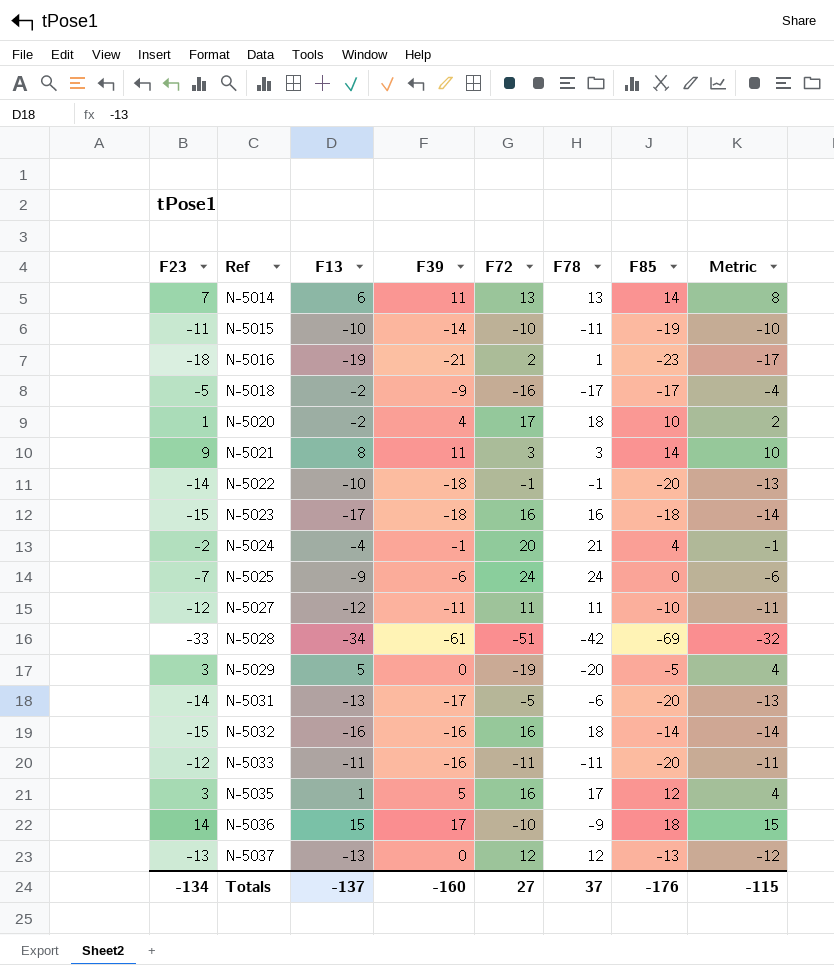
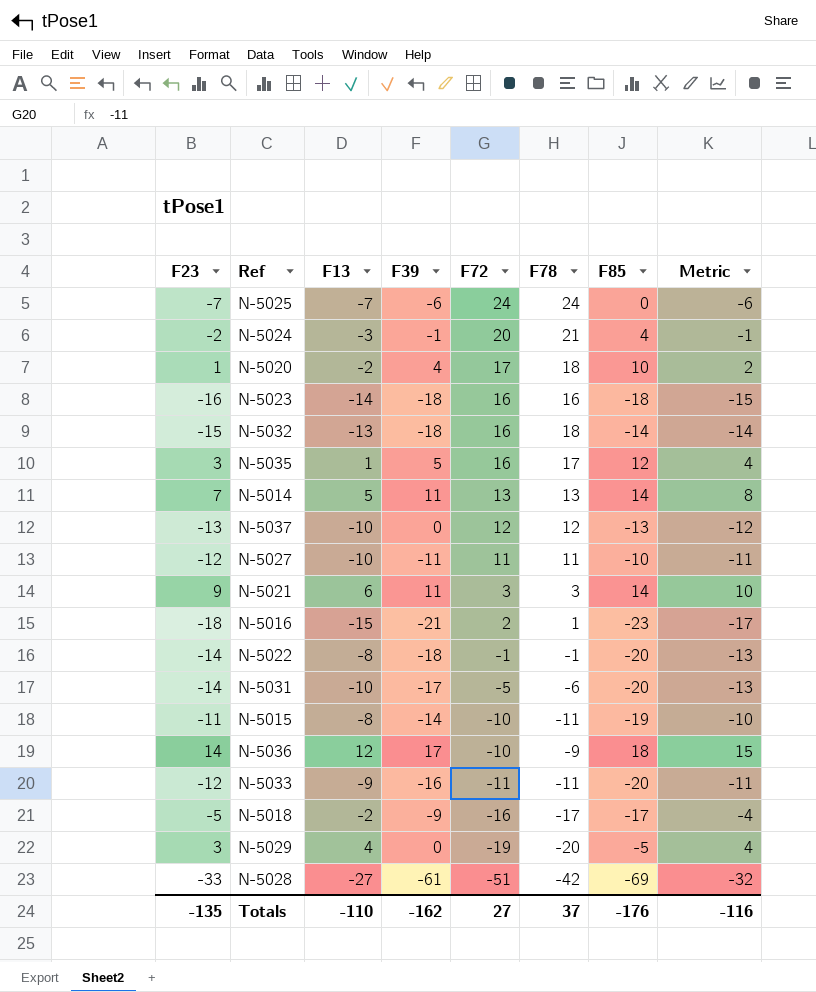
row order: Ref ascending -> F72 descending
N-5025 | F13: -9 -> -7
N-5024 | F13: -4 -> -3
N-5023 | F23: -15 -> -16
N-5023 | F13: -17 -> -14
N-5023 | Metric: -14 -> -15
N-5032 | F13: -16 -> -13
N-5032 | F39: -16 -> -18
N-5014 | F13: 6 -> 5
N-5037 | F13: -13 -> -10
N-5027 | F13: -12 -> -10
N-5021 | F13: 8 -> 6
N-5016 | F13: -19 -> -15
N-5022 | F13: -10 -> -8
N-5031 | F13: -13 -> -10
N-5015 | F13: -10 -> -8
N-5036 | F13: 15 -> 12
N-5033 | F13: -11 -> -9
N-5029 | F13: 5 -> 4
N-5028 | F13: -34 -> -27
Totals | F23: -134 -> -135
Totals | F13: -137 -> -110
Totals | F39: -160 -> -162
Totals | Metric: -115 -> -116

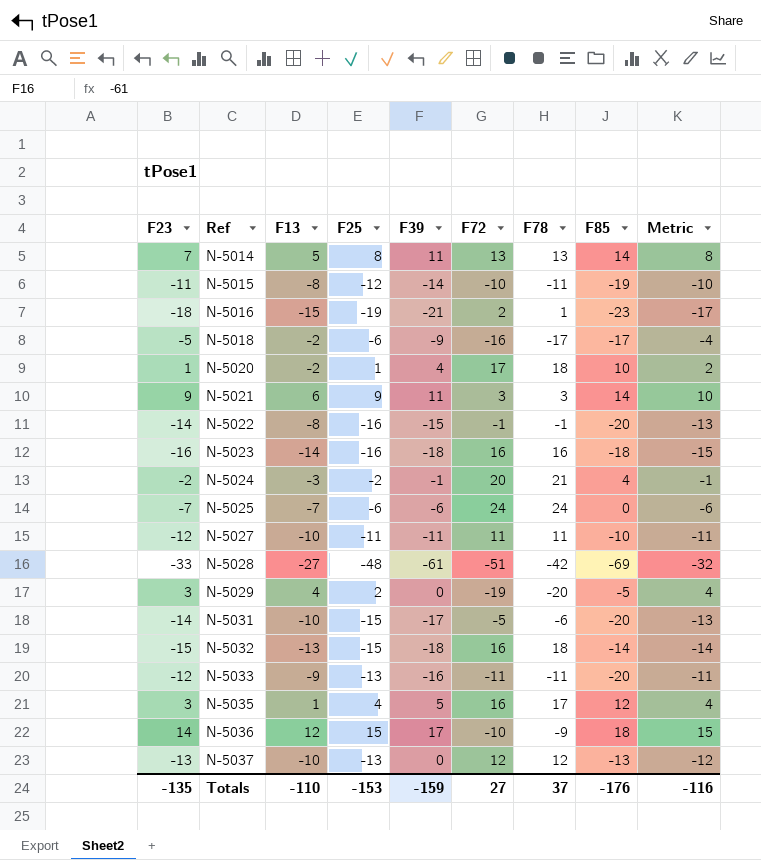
row order: F72 descending -> Ref ascending
column F25 | position: none -> 4
N-5022 | F39: -18 -> -15
Totals | F39: -162 -> -159

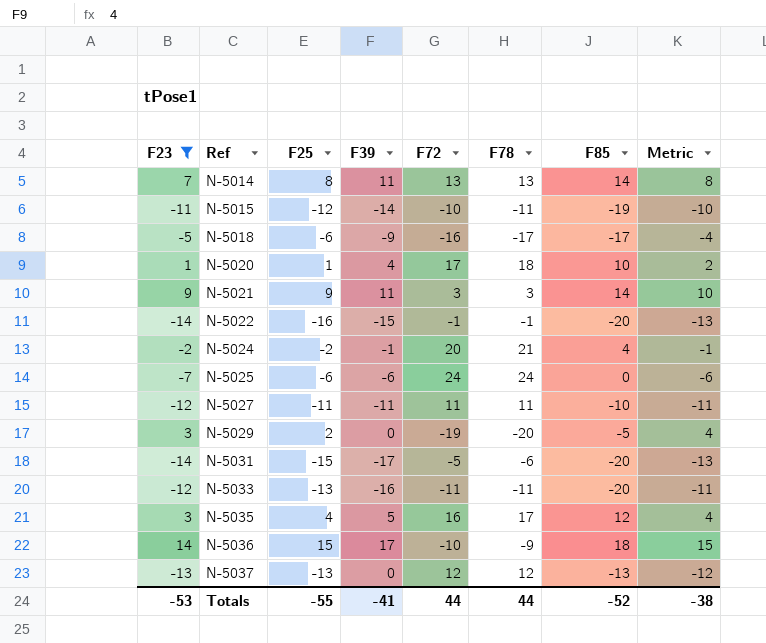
filter: none -> F23 >= -14
column F13 | position: 3 -> none
Totals | F23: -135 -> -53
Totals | F25: -153 -> -55
Totals | F39: -159 -> -41
Totals | F72: 27 -> 44
Totals | F78: 37 -> 44
Totals | F85: -176 -> -52
Totals | Metric: -116 -> -38

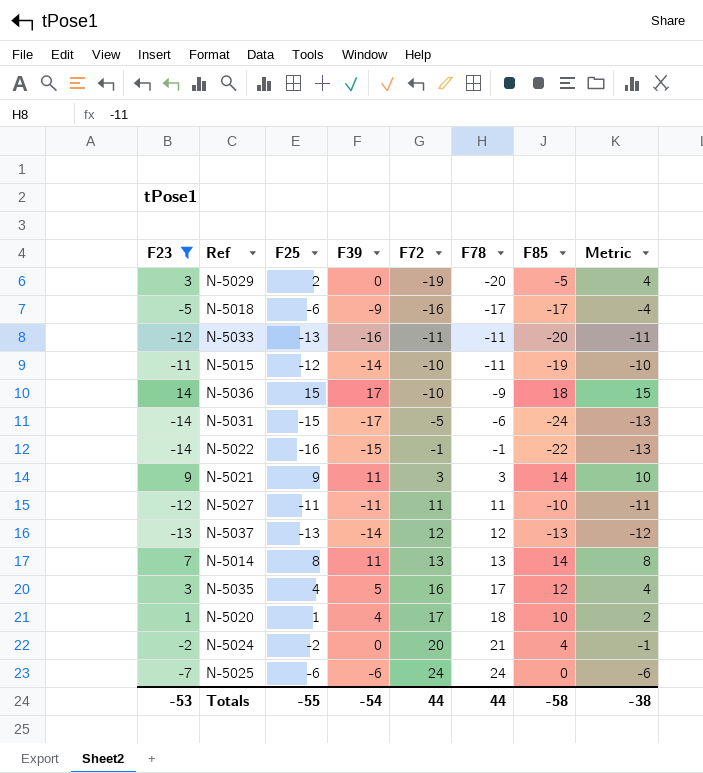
row order: Ref ascending -> F72 ascending
N-5031 | F85: -20 -> -24
N-5022 | F85: -20 -> -22
N-5037 | F39: 0 -> -14
N-5024 | F39: -1 -> 0
Totals | F39: -41 -> -54
Totals | F85: -52 -> -58

